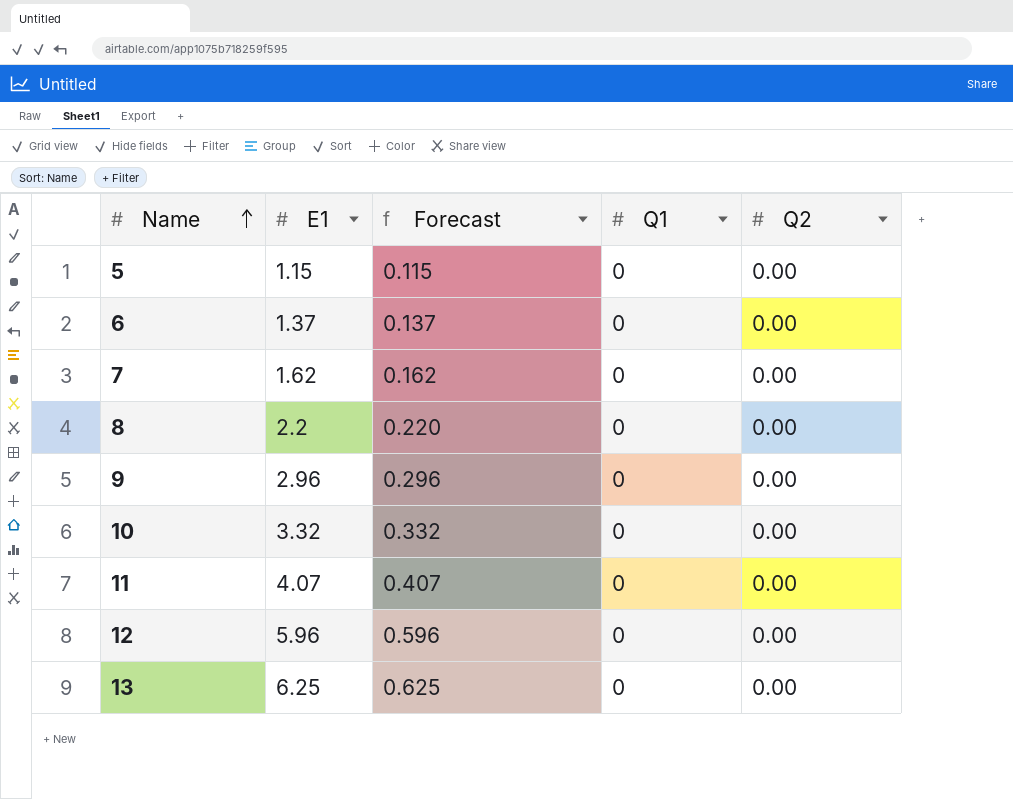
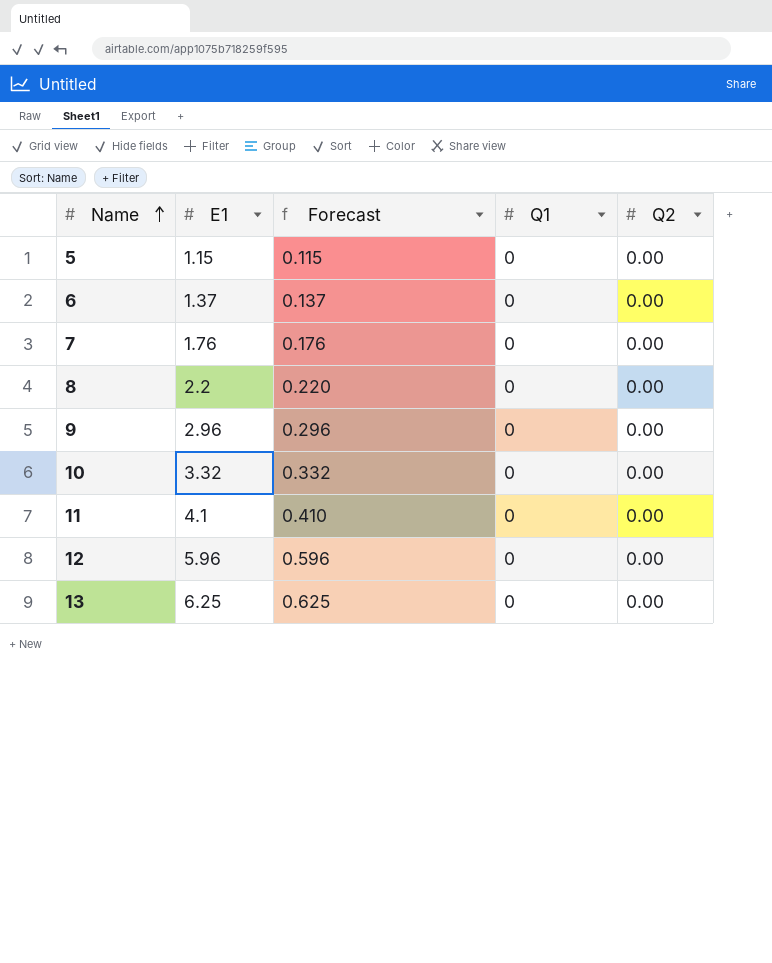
7 | E1: 1.62 -> 1.76
7 | Forecast: 0.162 -> 0.176
11 | E1: 4.07 -> 4.1
11 | Forecast: 0.407 -> 0.410

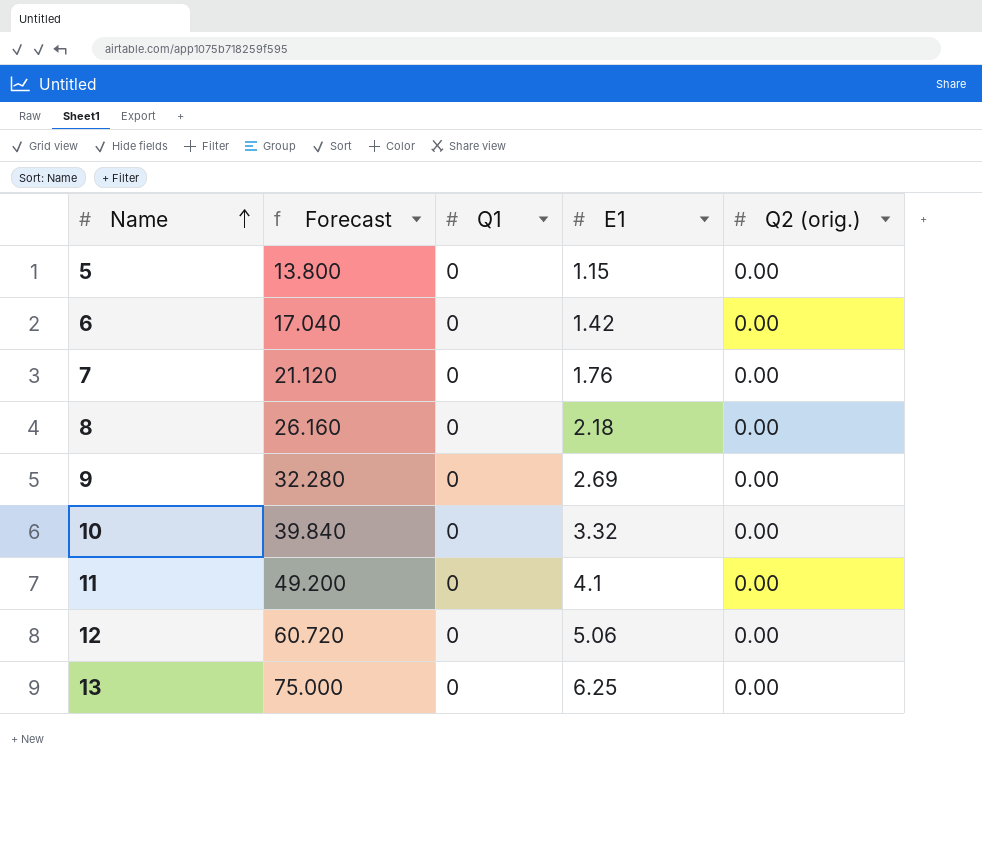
column Forecast | formula: [E1] * 0.1 -> [E1] * 12
column E1 | position: 2 -> 4
column name: Q2 -> Q2 (orig.)
6 | E1: 1.37 -> 1.42
8 | E1: 2.2 -> 2.18
9 | E1: 2.96 -> 2.69
12 | E1: 5.96 -> 5.06

